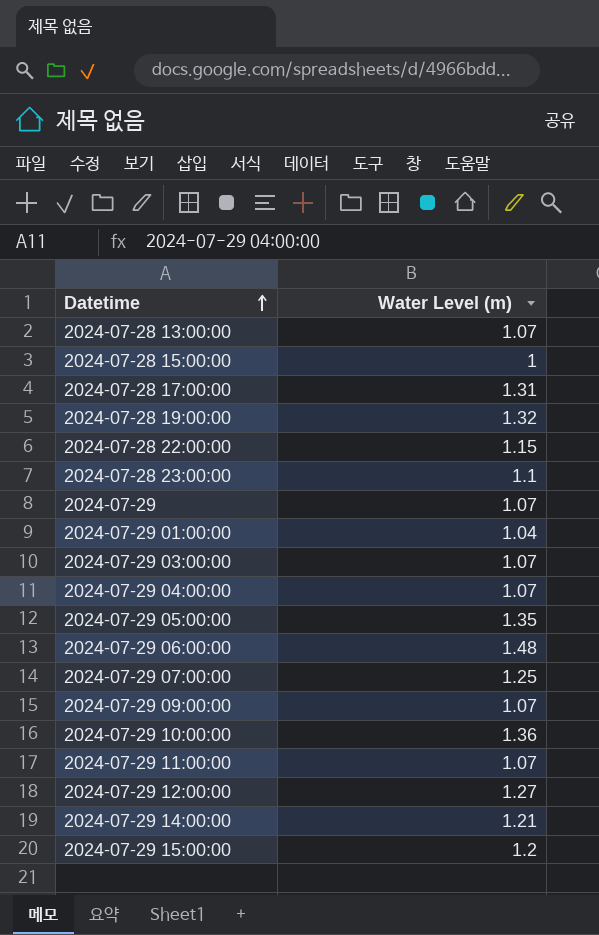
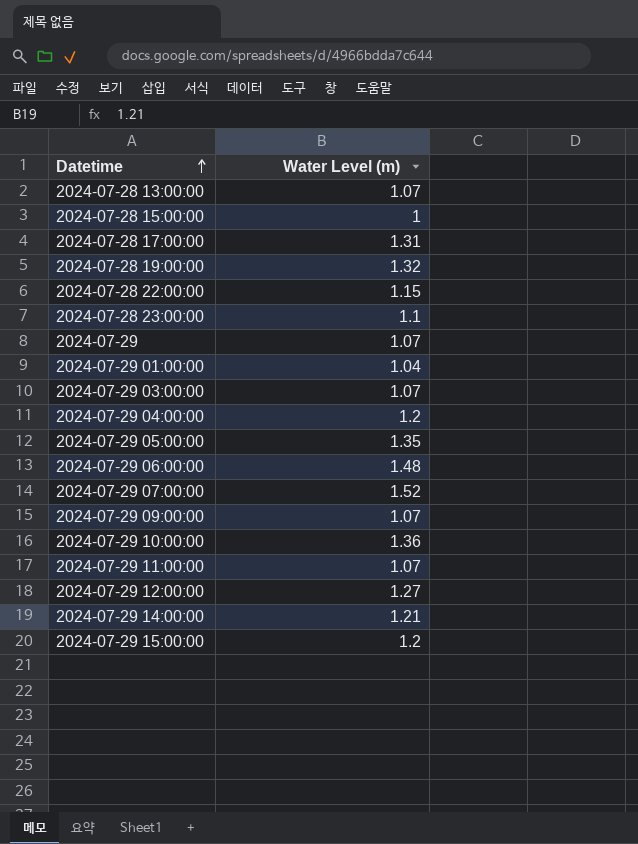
2024-07-29 04:00:00 | Water Level (m): 1.07 -> 1.2
2024-07-29 07:00:00 | Water Level (m): 1.25 -> 1.52

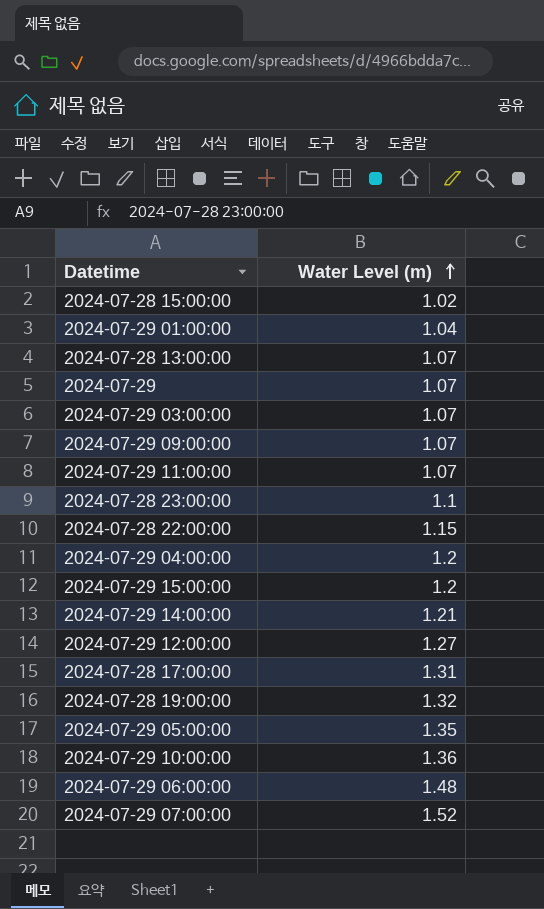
row order: Datetime ascending -> Water Level (m) ascending
2024-07-28 15:00:00 | Water Level (m): 1 -> 1.02

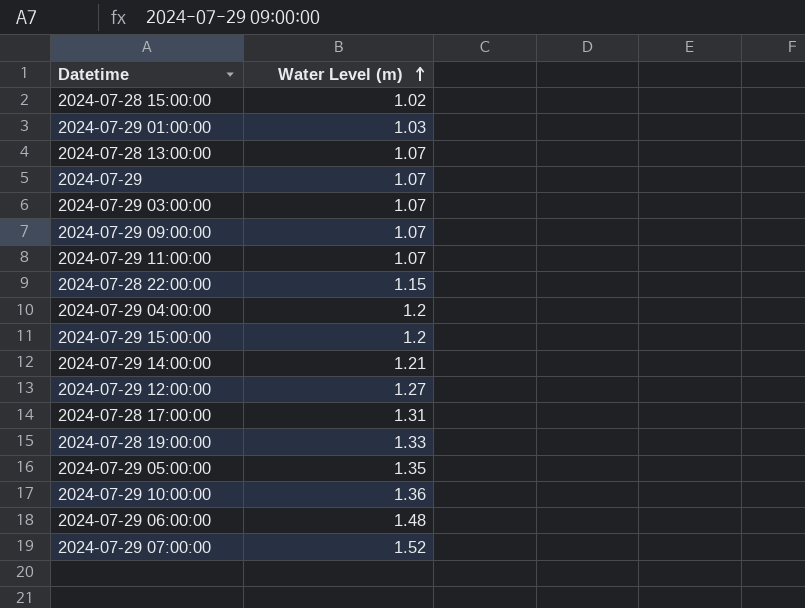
row 2024-07-28 23:00:00: 1.1 -> none
2024-07-29 01:00:00 | Water Level (m): 1.04 -> 1.03
2024-07-28 19:00:00 | Water Level (m): 1.32 -> 1.33

